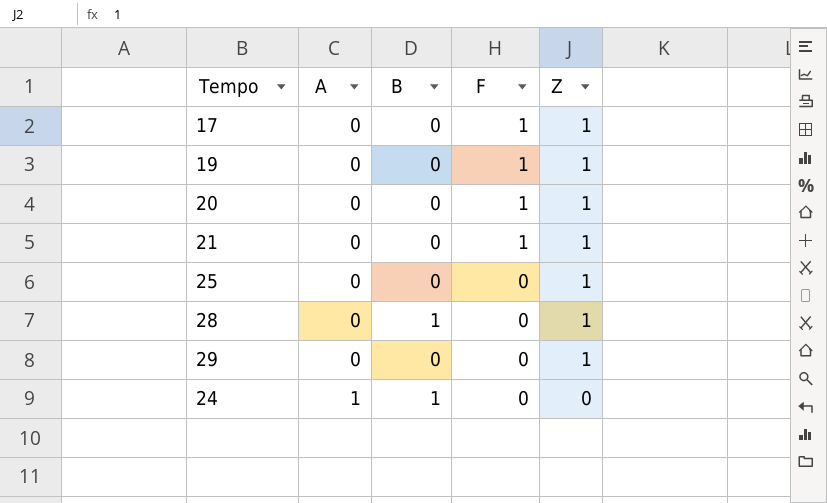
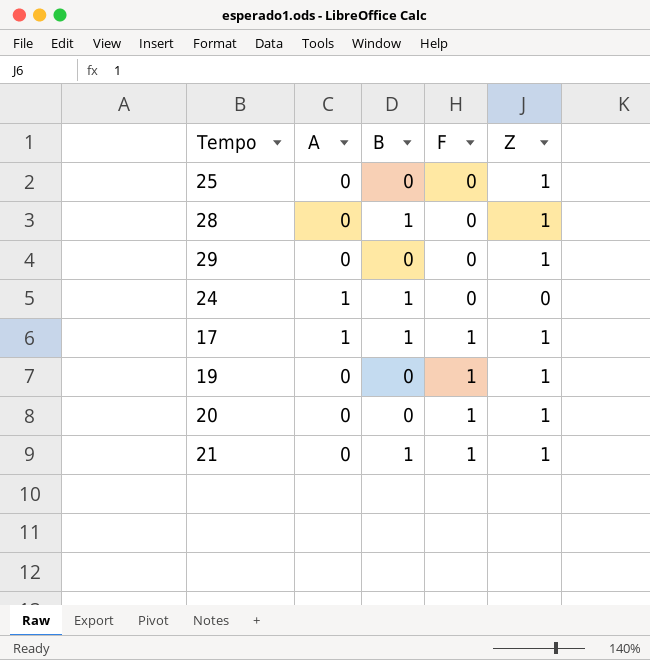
row order: A ascending -> F ascending
17 | A: 0 -> 1
17 | B: 0 -> 1
21 | B: 0 -> 1

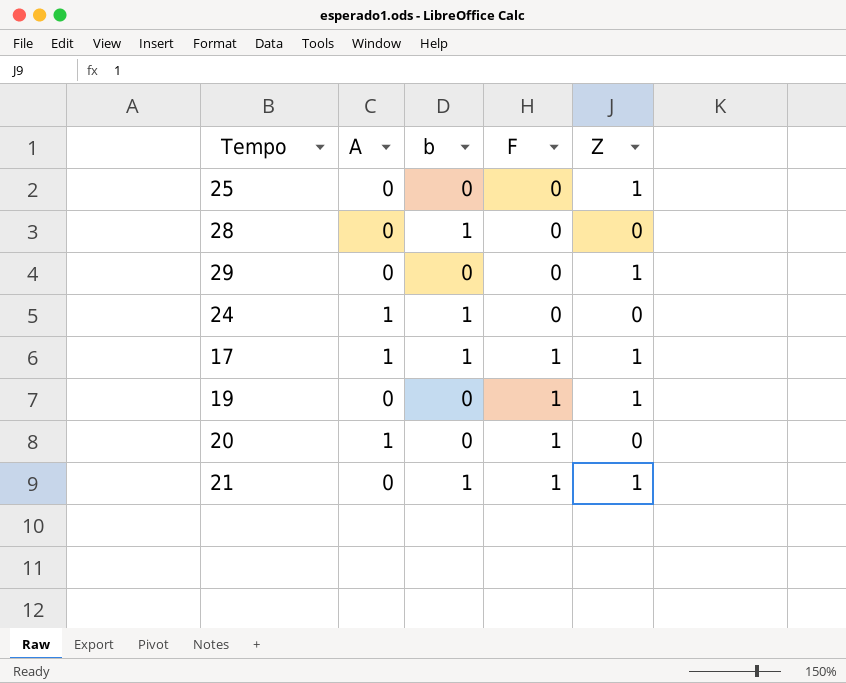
column name: B -> b
28 | Z: 1 -> 0
20 | A: 0 -> 1
20 | Z: 1 -> 0

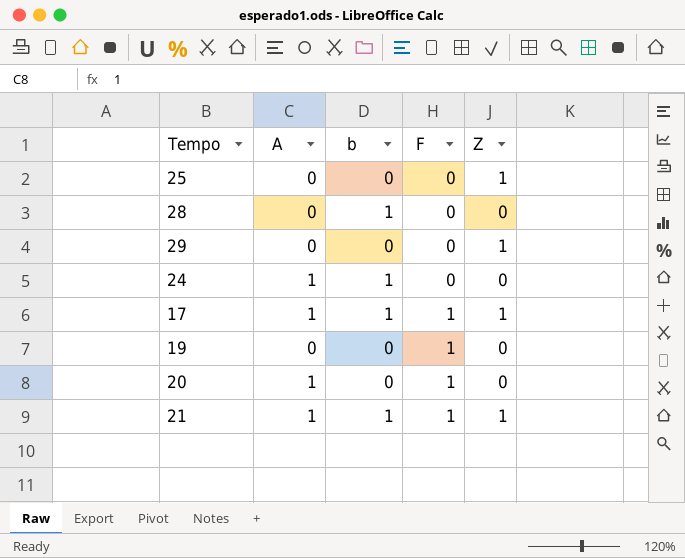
19 | Z: 1 -> 0
21 | A: 0 -> 1

